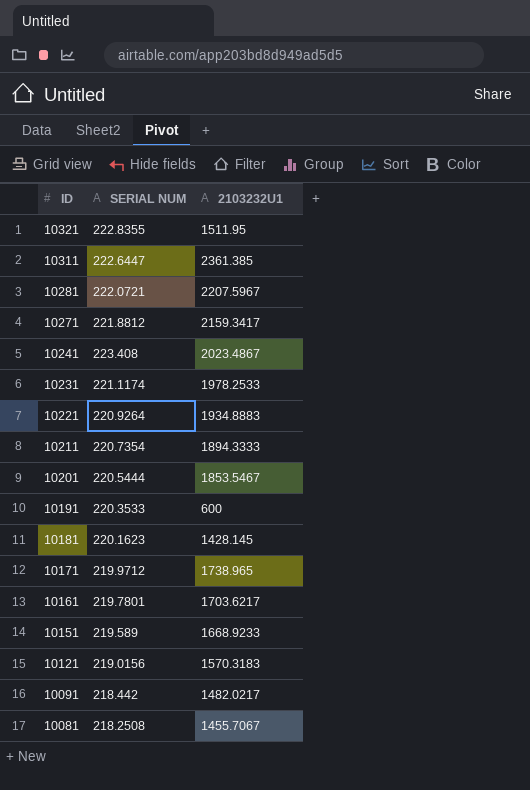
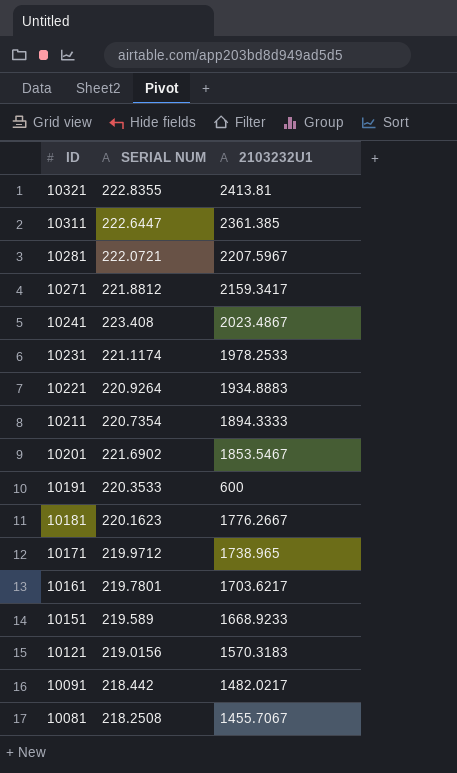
10321 | 2103232U1: 1511.95 -> 2413.81
10201 | SERIAL NUM: 220.5444 -> 221.6902
10181 | 2103232U1: 1428.145 -> 1776.2667

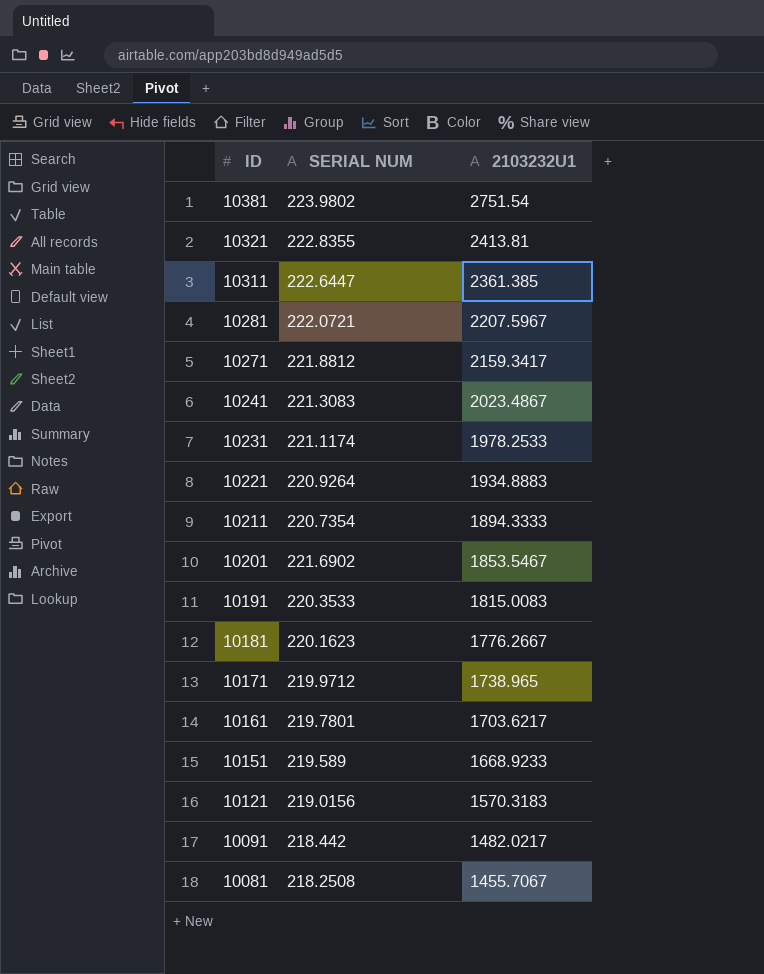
row 10381: none -> 223.9802 | 2751.54
10241 | SERIAL NUM: 223.408 -> 221.3083
10191 | 2103232U1: 600 -> 1815.0083

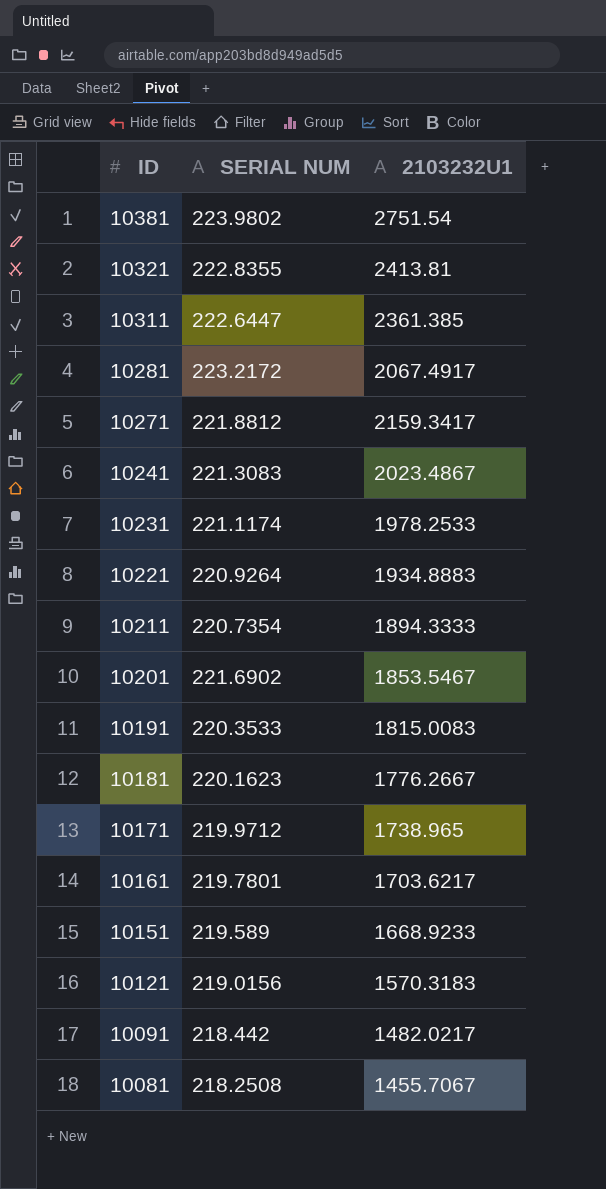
10281 | SERIAL NUM: 222.0721 -> 223.2172
10281 | 2103232U1: 2207.5967 -> 2067.4917

